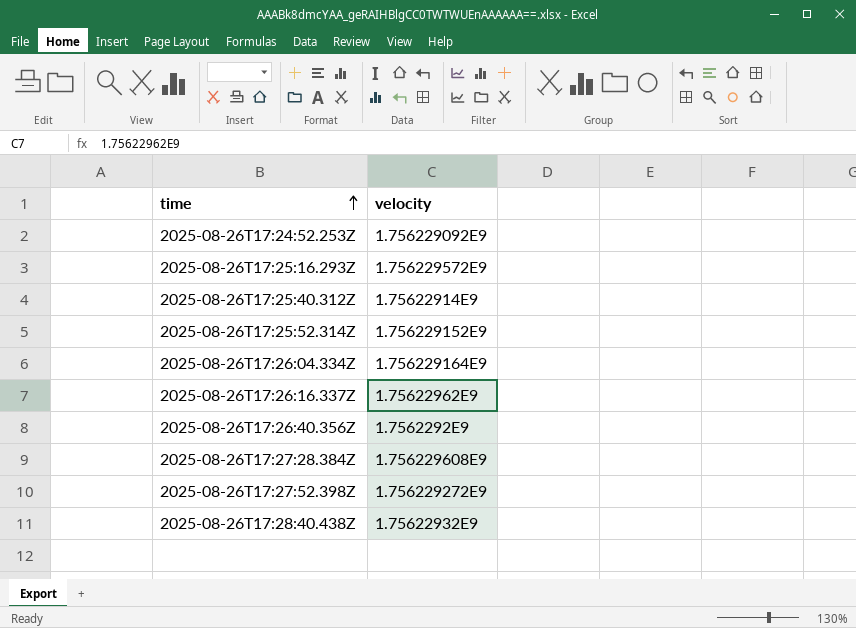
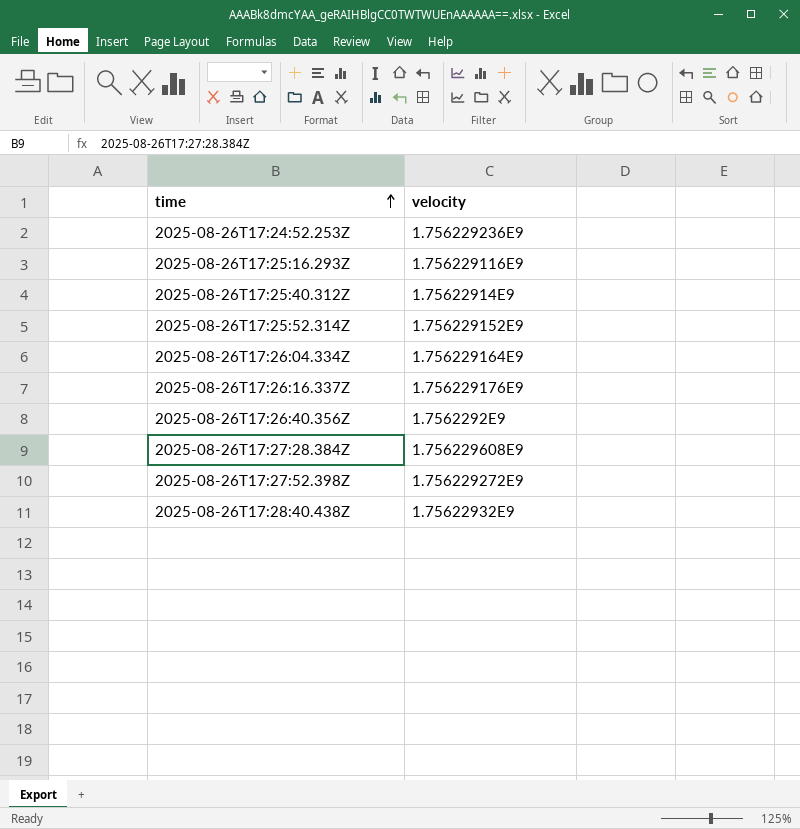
2025-08-26T17:24:52.253Z | velocity: 1.756229092E9 -> 1.756229236E9
2025-08-26T17:25:16.293Z | velocity: 1.756229572E9 -> 1.756229116E9
2025-08-26T17:26:16.337Z | velocity: 1.75622962E9 -> 1.756229176E9

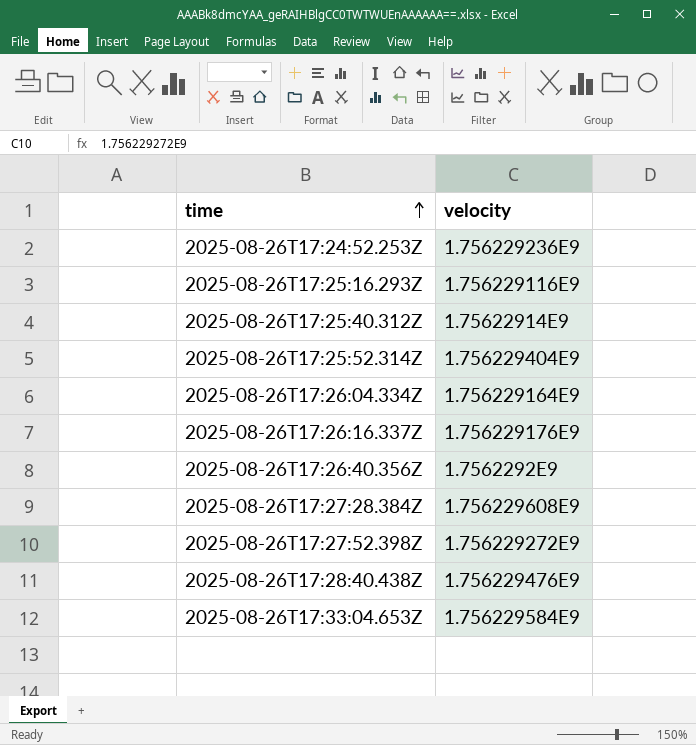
2025-08-26T17:25:52.314Z | velocity: 1.756229152E9 -> 1.756229404E9
2025-08-26T17:28:40.438Z | velocity: 1.75622932E9 -> 1.756229476E9
row 2025-08-26T17:33:04.653Z: none -> 1.756229584E9

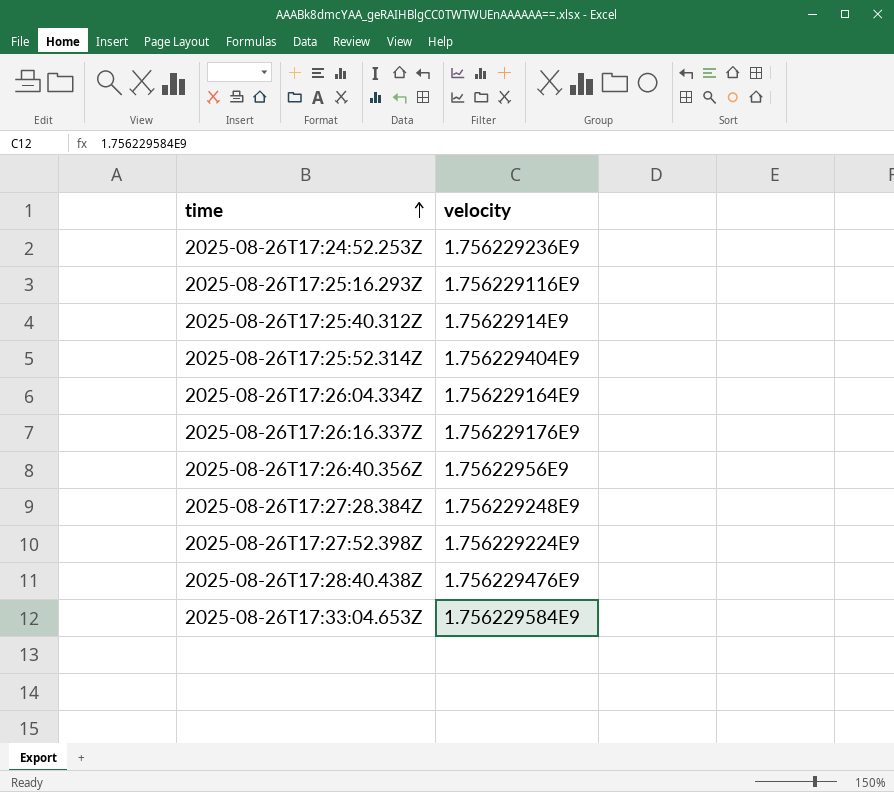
2025-08-26T17:26:40.356Z | velocity: 1.7562292E9 -> 1.75622956E9
2025-08-26T17:27:28.384Z | velocity: 1.756229608E9 -> 1.756229248E9
2025-08-26T17:27:52.398Z | velocity: 1.756229272E9 -> 1.756229224E9

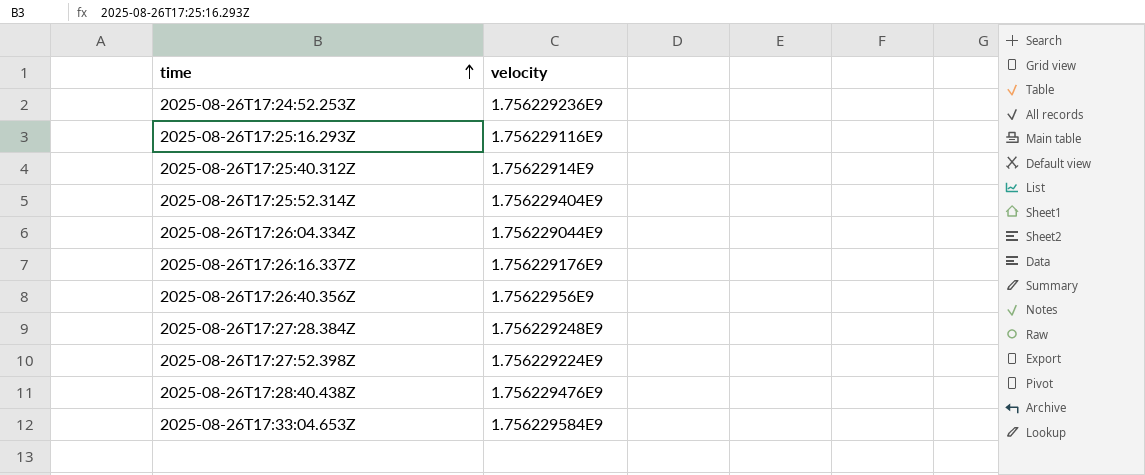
2025-08-26T17:26:04.334Z | velocity: 1.756229164E9 -> 1.756229044E9

